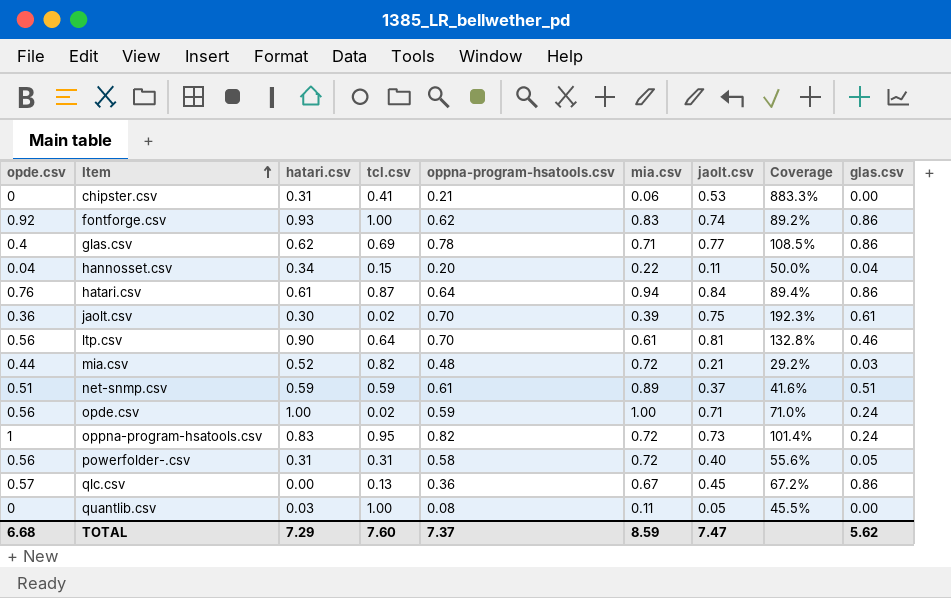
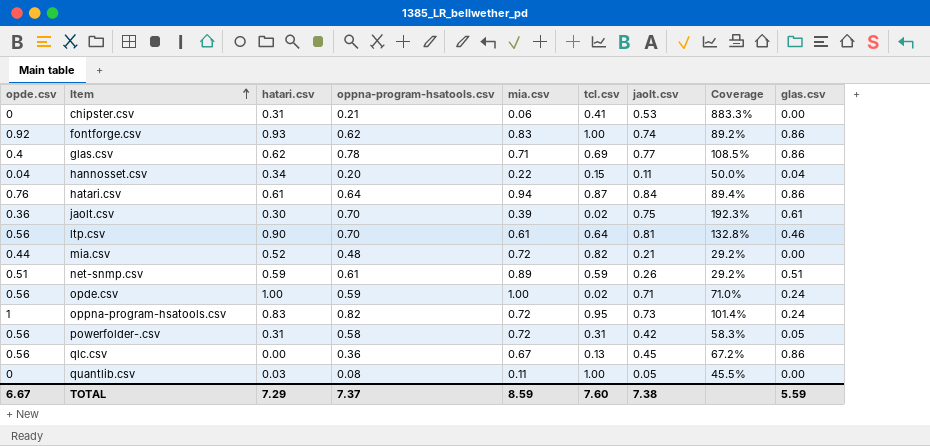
column tcl.csv | position: 4 -> 6
mia.csv | glas.csv: 0.03 -> 0.00
net-snmp.csv | jaolt.csv: 0.37 -> 0.26
net-snmp.csv | Coverage: 41.6% -> 29.2%
powerfolder-.csv | jaolt.csv: 0.40 -> 0.42
powerfolder-.csv | Coverage: 55.6% -> 58.3%
qlc.csv | opde.csv: 0.57 -> 0.56
TOTAL | opde.csv: 6.68 -> 6.67
TOTAL | jaolt.csv: 7.47 -> 7.38
TOTAL | glas.csv: 5.62 -> 5.59

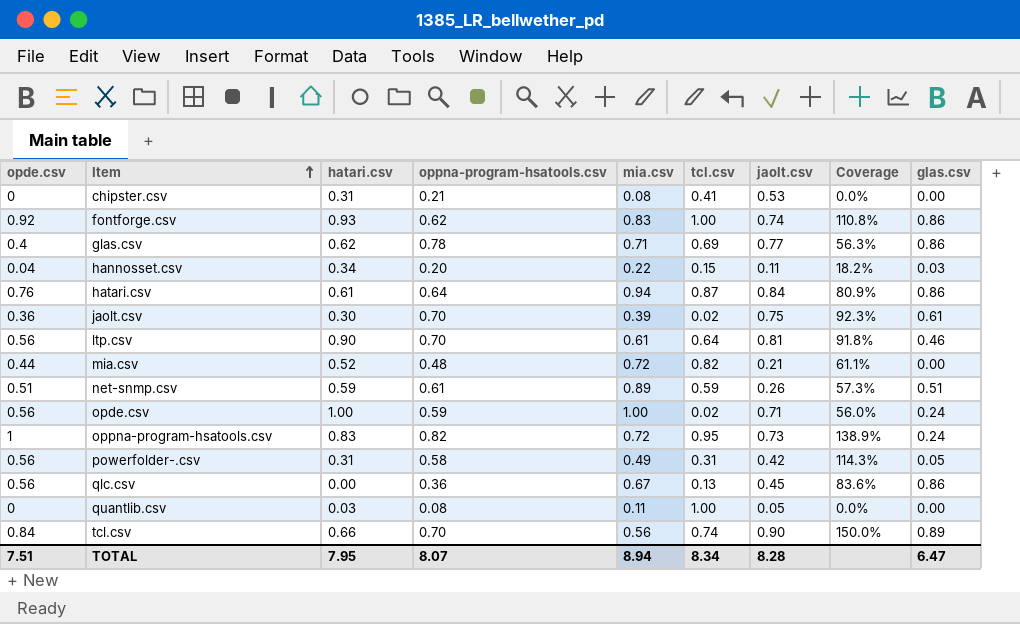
column Coverage | formula: [jaolt.csv] / [mia.csv] -> [opde.csv] / [mia.csv]
chipster.csv | mia.csv: 0.06 -> 0.08
hannosset.csv | glas.csv: 0.04 -> 0.03
powerfolder-.csv | mia.csv: 0.72 -> 0.49
row tcl.csv: none -> 0.84 | 0.66 | 0.70 | 0.56 | 0.74 | 0.90 | 150.0% | 0.89
TOTAL | opde.csv: 6.67 -> 7.51
TOTAL | hatari.csv: 7.29 -> 7.95
TOTAL | oppna-program-hsatools.csv: 7.37 -> 8.07
TOTAL | mia.csv: 8.59 -> 8.94
TOTAL | tcl.csv: 7.60 -> 8.34
TOTAL | jaolt.csv: 7.38 -> 8.28
TOTAL | glas.csv: 5.59 -> 6.47

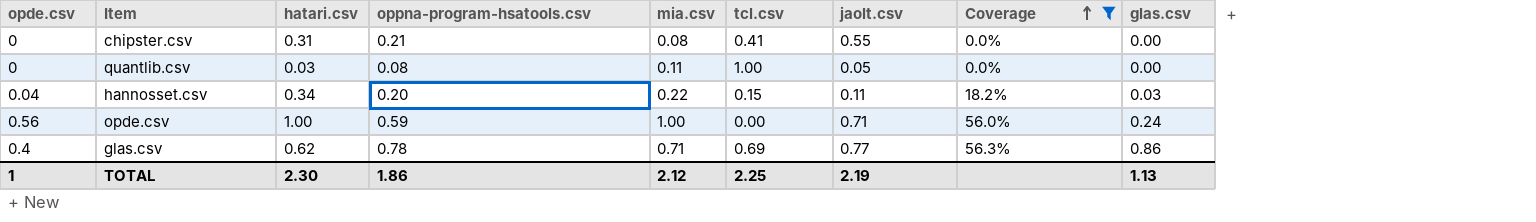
filter: none -> Coverage <= 56.3%
row order: Item ascending -> Coverage ascending
chipster.csv | jaolt.csv: 0.53 -> 0.55
opde.csv | tcl.csv: 0.02 -> 0.00
TOTAL | opde.csv: 7.51 -> 1
TOTAL | hatari.csv: 7.95 -> 2.30
TOTAL | oppna-program-hsatools.csv: 8.07 -> 1.86
TOTAL | mia.csv: 8.94 -> 2.12
TOTAL | tcl.csv: 8.34 -> 2.25
TOTAL | jaolt.csv: 8.28 -> 2.19
TOTAL | glas.csv: 6.47 -> 1.13

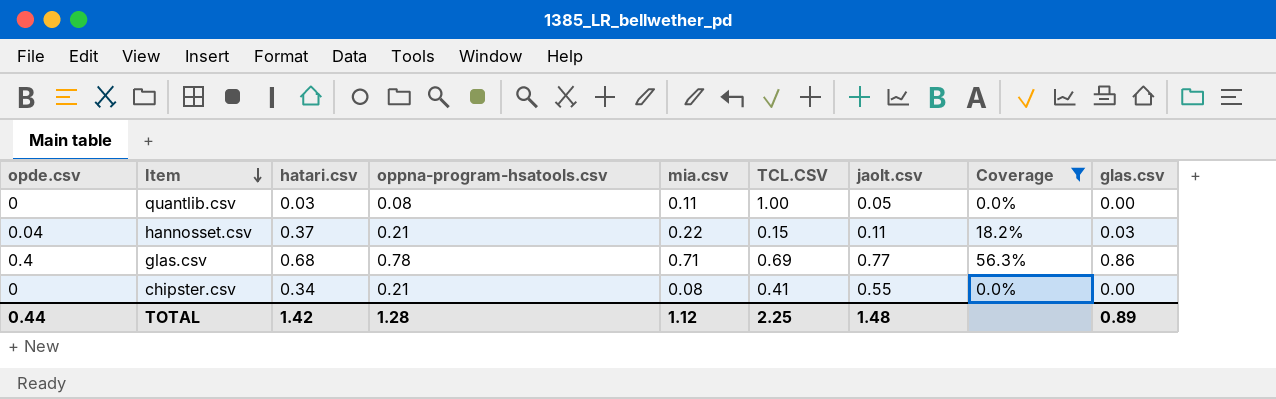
row order: Coverage ascending -> Item descending
column name: tcl.csv -> TCL.CSV
row opde.csv: 0.56 | 1.00 | 0.59 | 1.00 | 0.00 | 0.71 | 56.0% | 0.24 -> none
hannosset.csv | hatari.csv: 0.34 -> 0.37
hannosset.csv | oppna-program-hsatools.csv: 0.20 -> 0.21
glas.csv | hatari.csv: 0.62 -> 0.68
chipster.csv | hatari.csv: 0.31 -> 0.34
TOTAL | opde.csv: 1 -> 0.44
TOTAL | hatari.csv: 2.30 -> 1.42
TOTAL | oppna-program-hsatools.csv: 1.86 -> 1.28
TOTAL | mia.csv: 2.12 -> 1.12
TOTAL | jaolt.csv: 2.19 -> 1.48
TOTAL | glas.csv: 1.13 -> 0.89

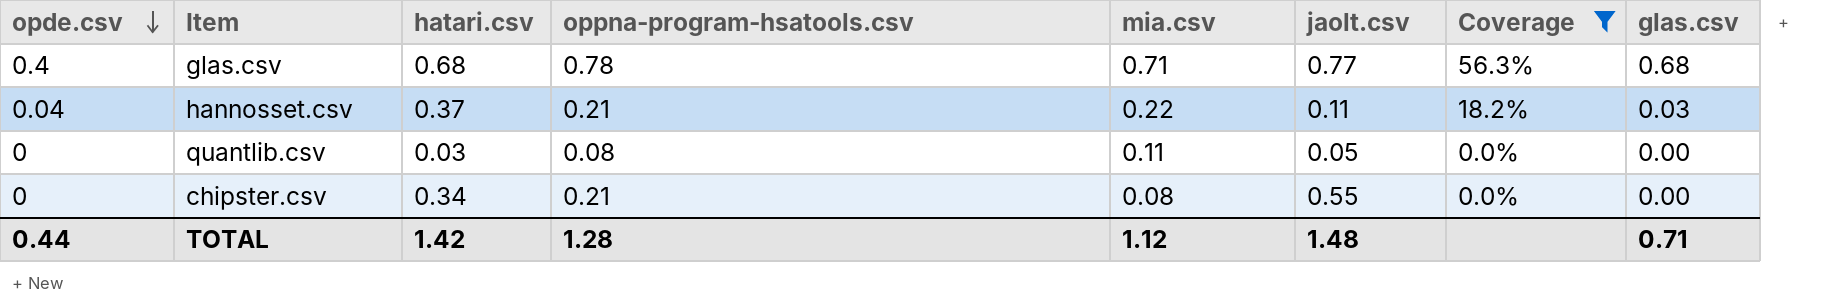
row order: Item descending -> opde.csv descending
column TCL.CSV | position: 6 -> none
glas.csv | glas.csv: 0.86 -> 0.68
TOTAL | glas.csv: 0.89 -> 0.71

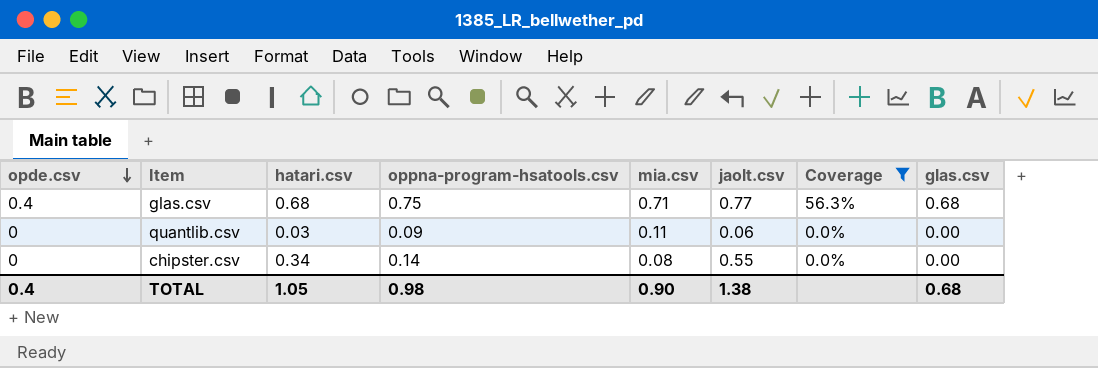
row hannosset.csv: 0.04 | 0.37 | 0.21 | 0.22 | 0.11 | 18.2% | 0.03 -> none
glas.csv | oppna-program-hsatools.csv: 0.78 -> 0.75
quantlib.csv | oppna-program-hsatools.csv: 0.08 -> 0.09
quantlib.csv | jaolt.csv: 0.05 -> 0.06
chipster.csv | oppna-program-hsatools.csv: 0.21 -> 0.14
TOTAL | opde.csv: 0.44 -> 0.4
TOTAL | hatari.csv: 1.42 -> 1.05
TOTAL | oppna-program-hsatools.csv: 1.28 -> 0.98
TOTAL | mia.csv: 1.12 -> 0.90
TOTAL | jaolt.csv: 1.48 -> 1.38
TOTAL | glas.csv: 0.71 -> 0.68

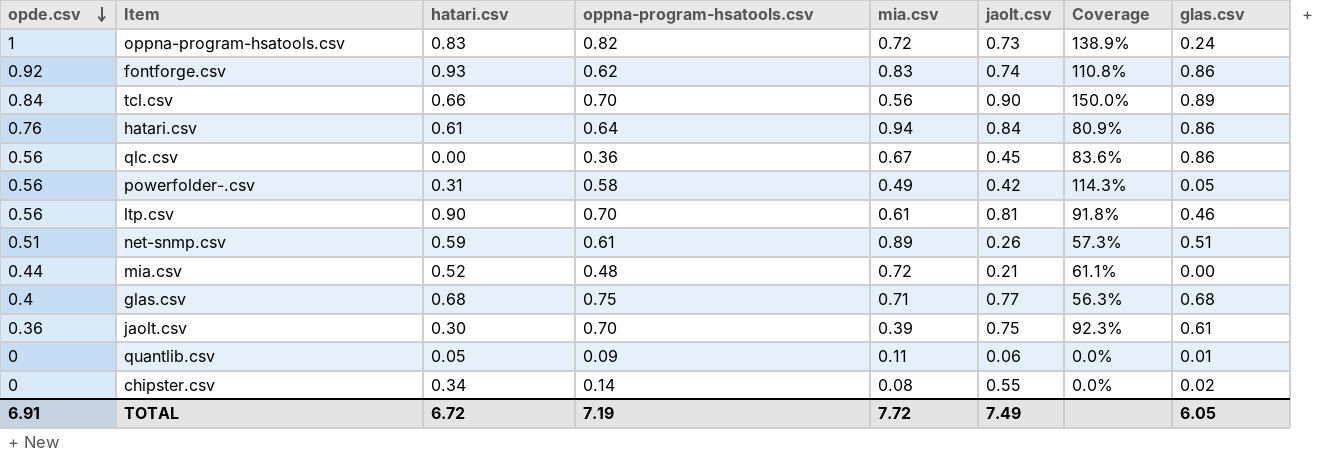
filter: Coverage <= 56.3% -> none
quantlib.csv | hatari.csv: 0.03 -> 0.05
quantlib.csv | glas.csv: 0.00 -> 0.01
chipster.csv | glas.csv: 0.00 -> 0.02
TOTAL | opde.csv: 0.4 -> 6.91
TOTAL | hatari.csv: 1.05 -> 6.72
TOTAL | oppna-program-hsatools.csv: 0.98 -> 7.19
TOTAL | mia.csv: 0.90 -> 7.72
TOTAL | jaolt.csv: 1.38 -> 7.49
TOTAL | glas.csv: 0.68 -> 6.05

